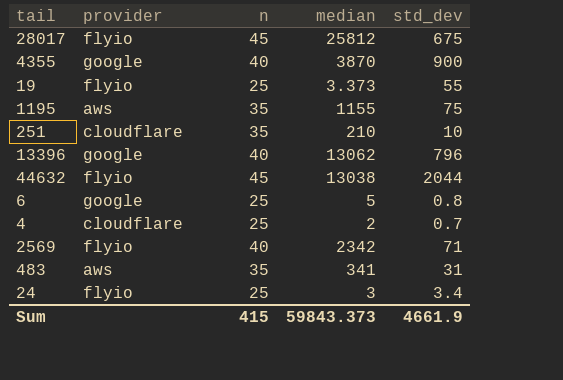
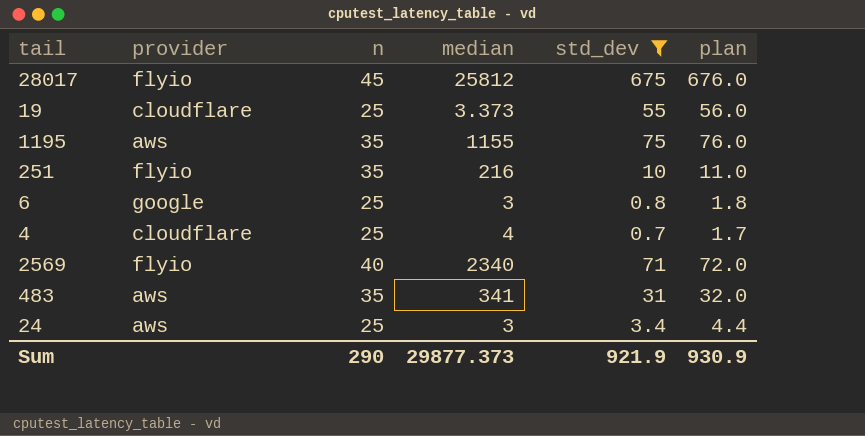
filter: none -> std_dev <= 675
column plan | formula: none -> [std_dev] + 1
19 | provider: flyio -> cloudflare
251 | provider: cloudflare -> flyio
251 | median: 210 -> 216
6 | median: 5 -> 3
4 | median: 2 -> 4
2569 | median: 2342 -> 2340
24 | provider: flyio -> aws
Sum | n: 415 -> 290
Sum | median: 59843.373 -> 29877.373
Sum | std_dev: 4661.9 -> 921.9

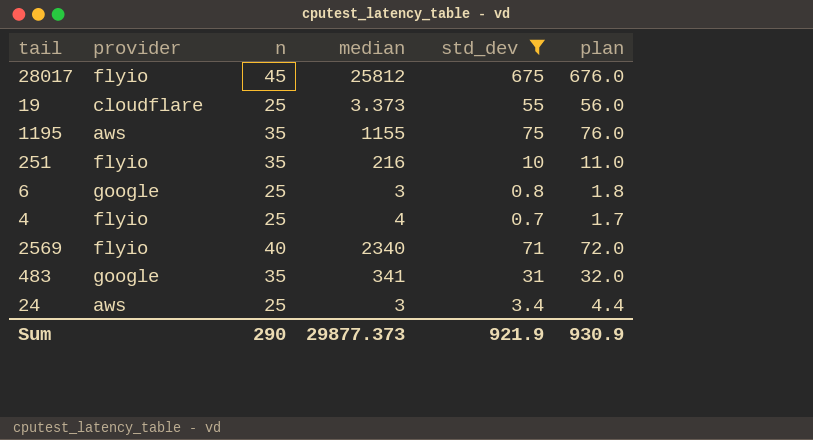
4 | provider: cloudflare -> flyio
483 | provider: aws -> google

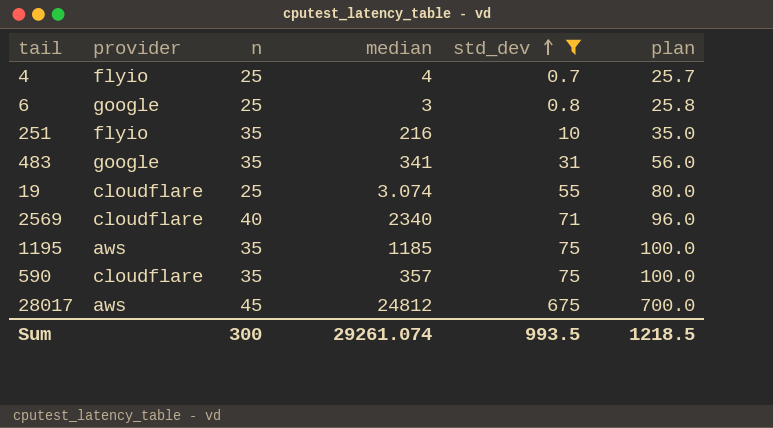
row order: none -> std_dev ascending
column plan | formula: [std_dev] + 1 -> [std_dev] + 25
row 24: aws | 25 | 3 | 3.4 | 4.4 -> none
19 | median: 3.373 -> 3.074
2569 | provider: flyio -> cloudflare
1195 | median: 1155 -> 1185
row 590: none -> cloudflare | 35 | 357 | 75 | 100.0
28017 | provider: flyio -> aws
28017 | median: 25812 -> 24812
Sum | n: 290 -> 300
Sum | median: 29877.373 -> 29261.074
Sum | std_dev: 921.9 -> 993.5
Sum | plan: 930.9 -> 1218.5

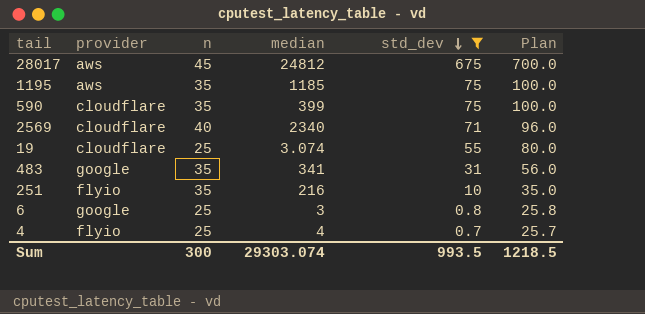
row order: std_dev ascending -> std_dev descending
column name: plan -> Plan
590 | median: 357 -> 399
Sum | median: 29261.074 -> 29303.074

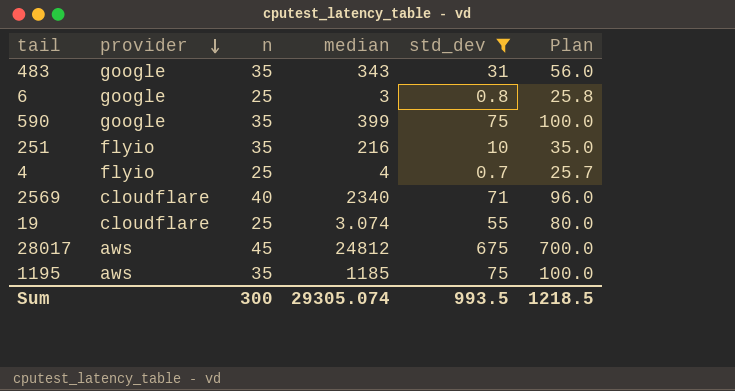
row order: std_dev descending -> provider descending
483 | median: 341 -> 343
590 | provider: cloudflare -> google
Sum | median: 29303.074 -> 29305.074

